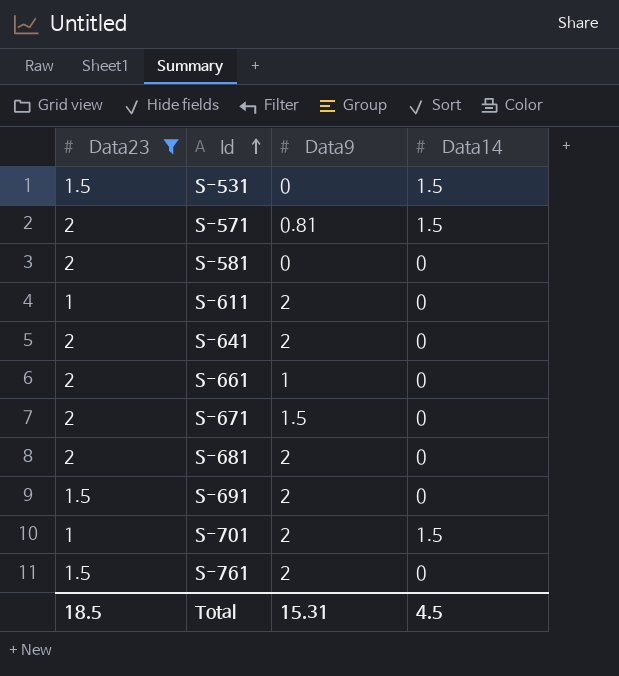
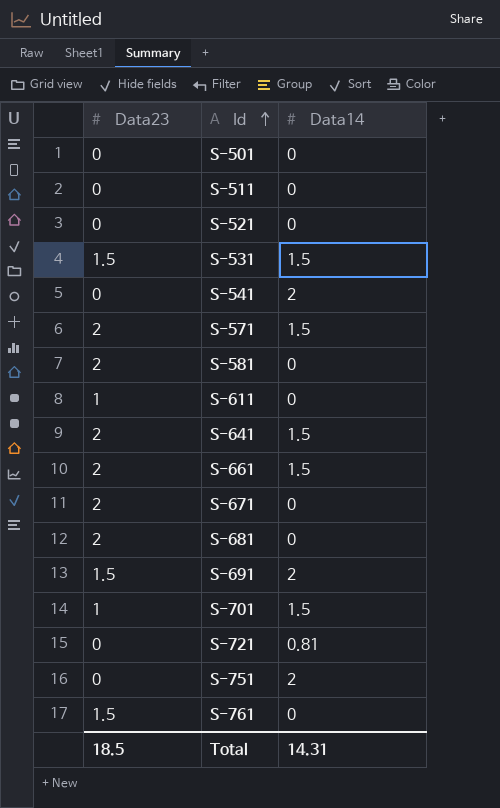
filter: Data23 != 0 -> none
column Data9 | position: 3 -> none
S-641 | Data14: 0 -> 1.5
S-661 | Data14: 0 -> 1.5
S-691 | Data14: 0 -> 2
Total | Data14: 4.5 -> 14.31

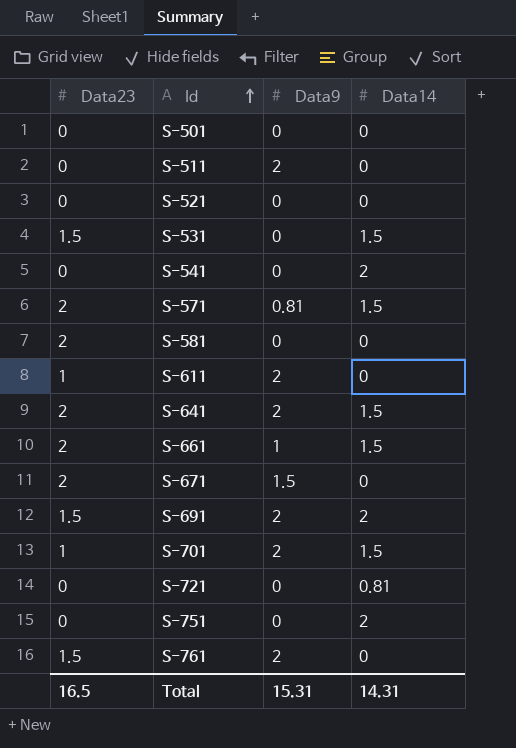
column Data9 | position: none -> 3
row S-681: 2 | 0 -> none
Total | Data23: 18.5 -> 16.5

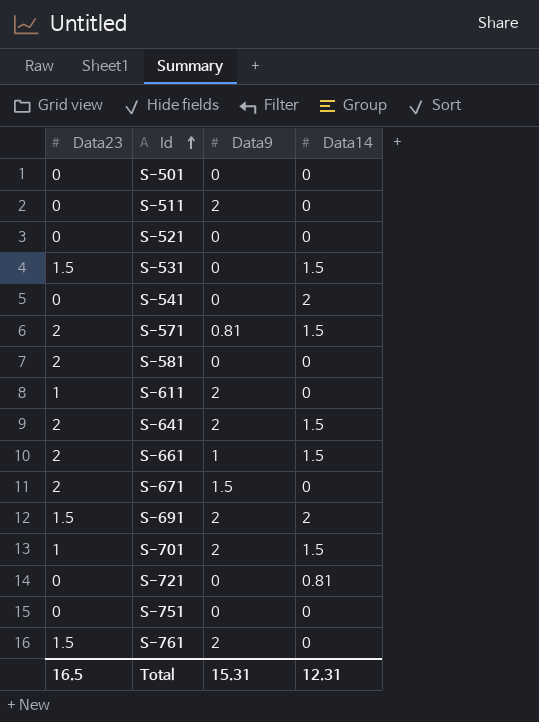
S-751 | Data14: 2 -> 0
Total | Data14: 14.31 -> 12.31

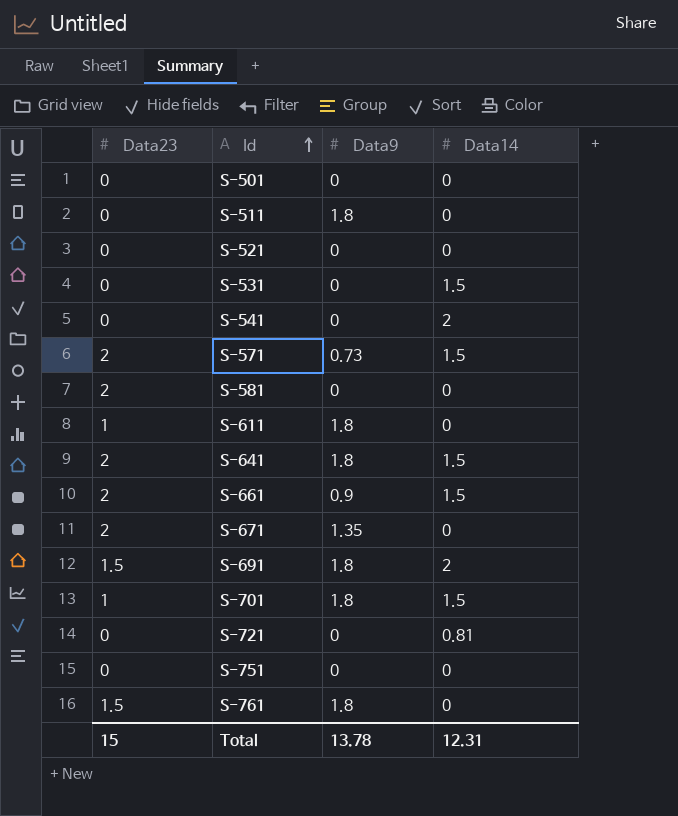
S-511 | Data9: 2 -> 1.8
S-531 | Data23: 1.5 -> 0
S-571 | Data9: 0.81 -> 0.73
S-611 | Data9: 2 -> 1.8
S-641 | Data9: 2 -> 1.8
S-661 | Data9: 1 -> 0.9
S-671 | Data9: 1.5 -> 1.35
S-691 | Data9: 2 -> 1.8
S-701 | Data9: 2 -> 1.8
S-761 | Data9: 2 -> 1.8
Total | Data23: 16.5 -> 15
Total | Data9: 15.31 -> 13.78

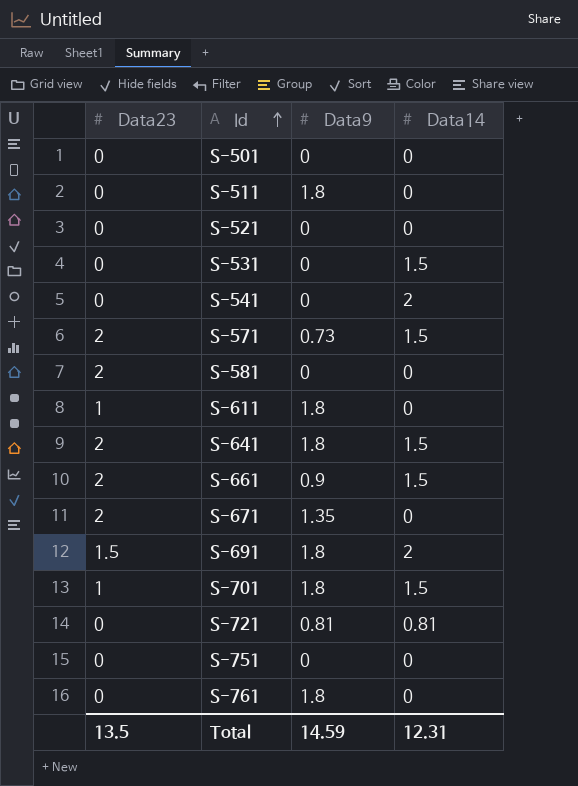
S-721 | Data9: 0 -> 0.81
S-761 | Data23: 1.5 -> 0
Total | Data23: 15 -> 13.5
Total | Data9: 13.78 -> 14.59

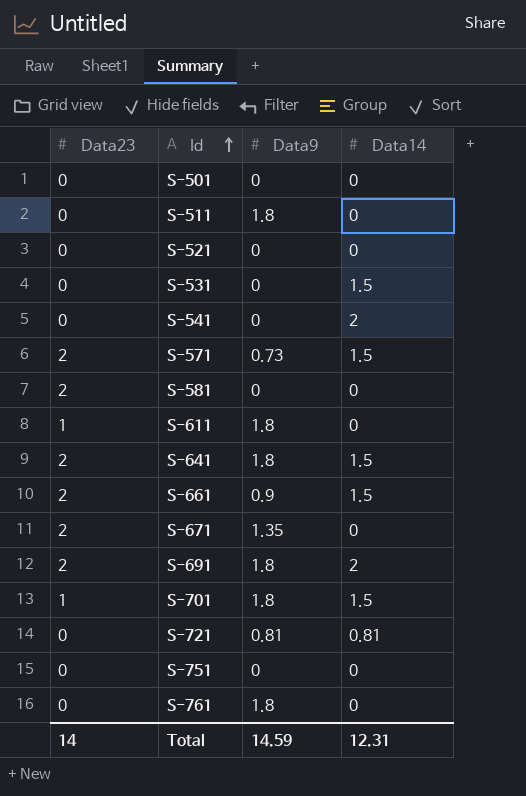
S-691 | Data23: 1.5 -> 2
Total | Data23: 13.5 -> 14

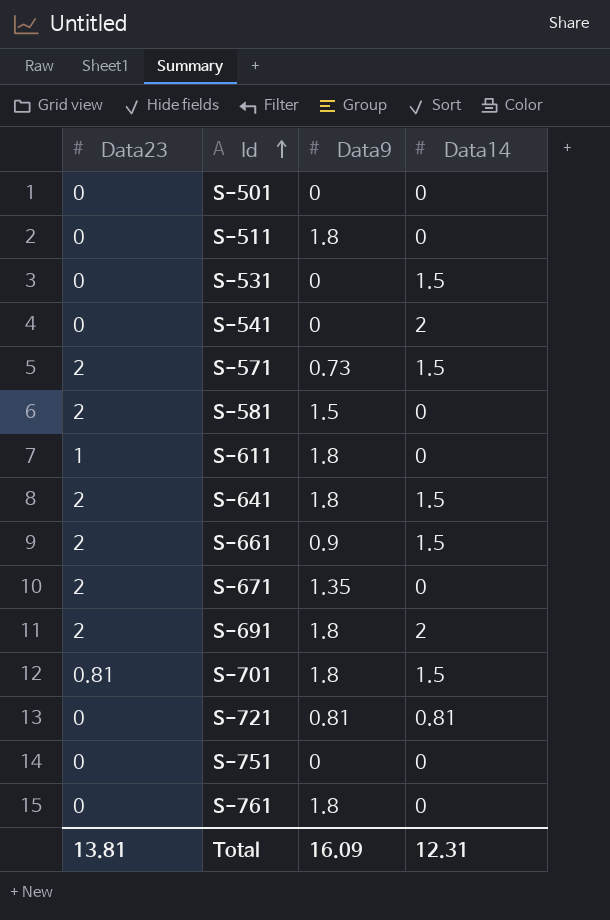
row S-521: 0 | 0 | 0 -> none
S-581 | Data9: 0 -> 1.5
S-701 | Data23: 1 -> 0.81
Total | Data23: 14 -> 13.81
Total | Data9: 14.59 -> 16.09

